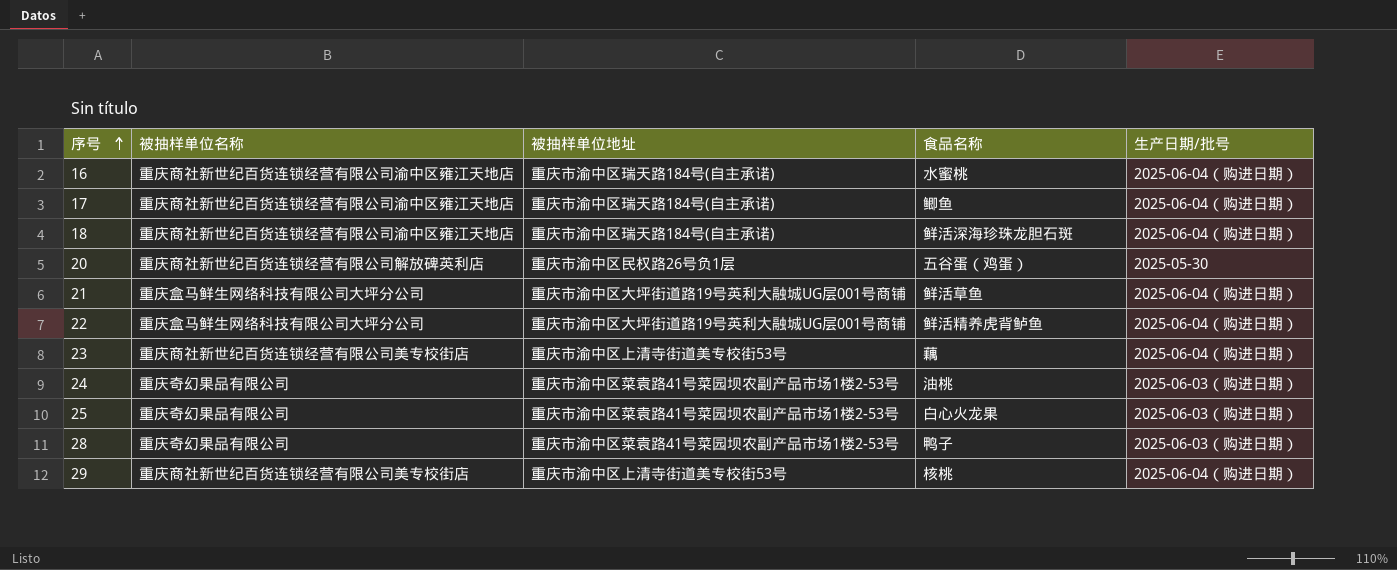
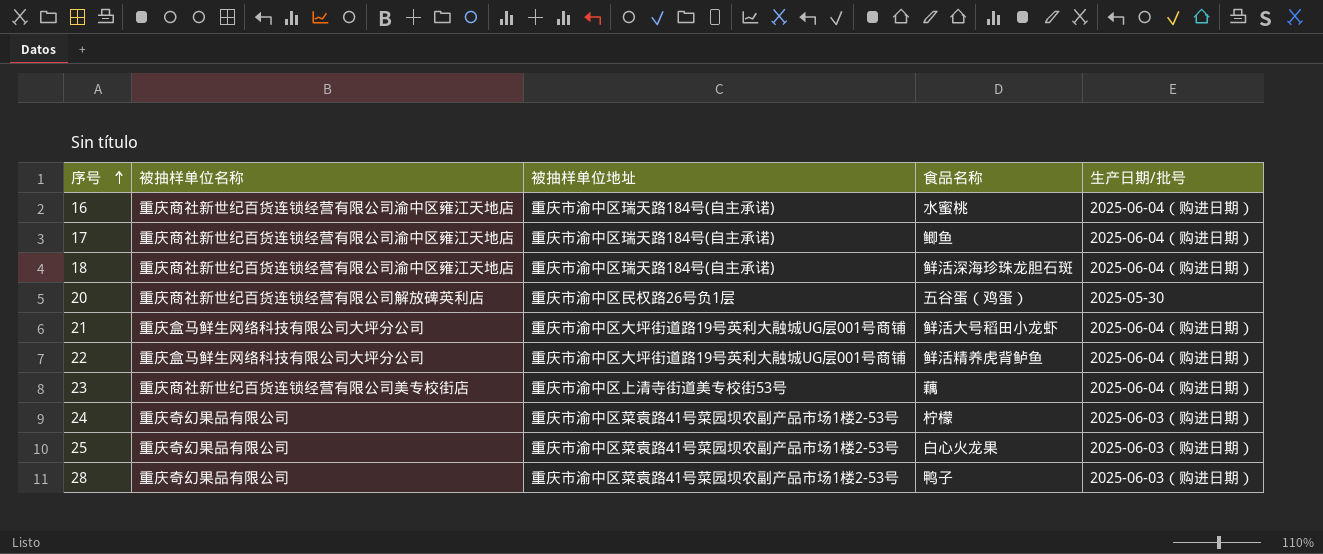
row 29: 重庆商社新世纪百货连锁经营有限公司美专校街店 | 重庆市渝中区上清寺街道美专校街53号 | 核桃 | 2025-06-04（购进日期） -> none
21 | 食品名称: 鲜活草鱼 -> 鲜活大号稻田小龙虾
24 | 食品名称: 油桃 -> 柠檬

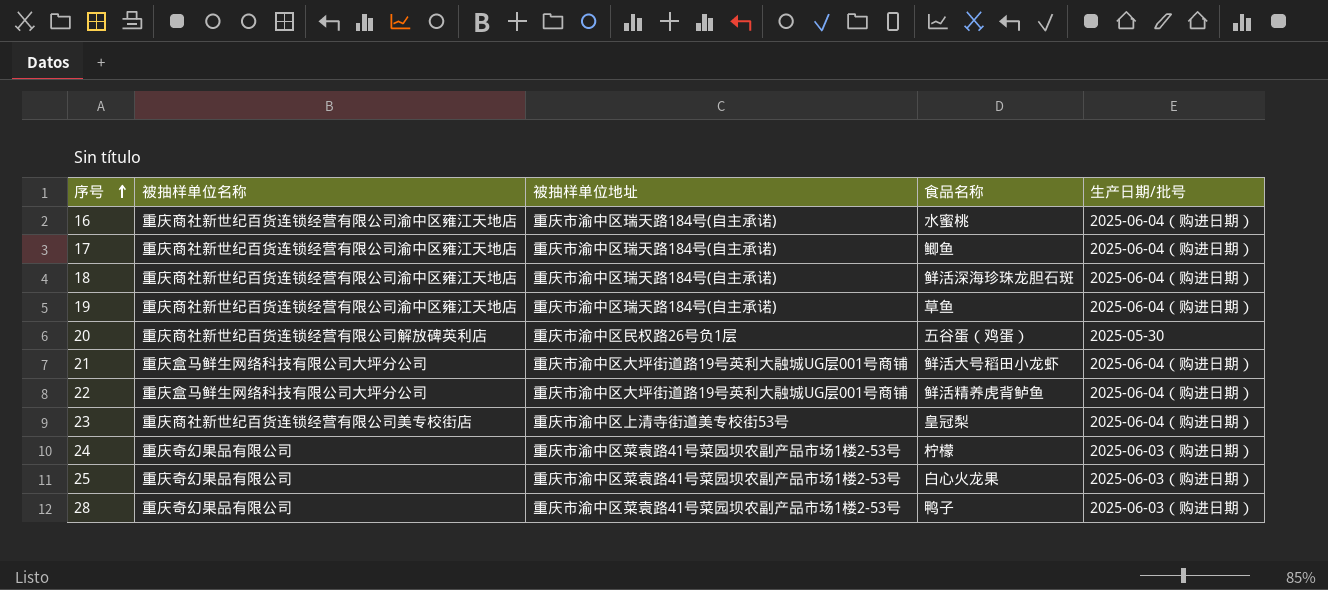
row 19: none -> 重庆商社新世纪百货连锁经营有限公司渝中区雍江天地店 | 重庆市渝中区瑞天路184号(自主承诺) | 草鱼 | 2025-06-04（购进日期）
23 | 食品名称: 藕 -> 皇冠梨

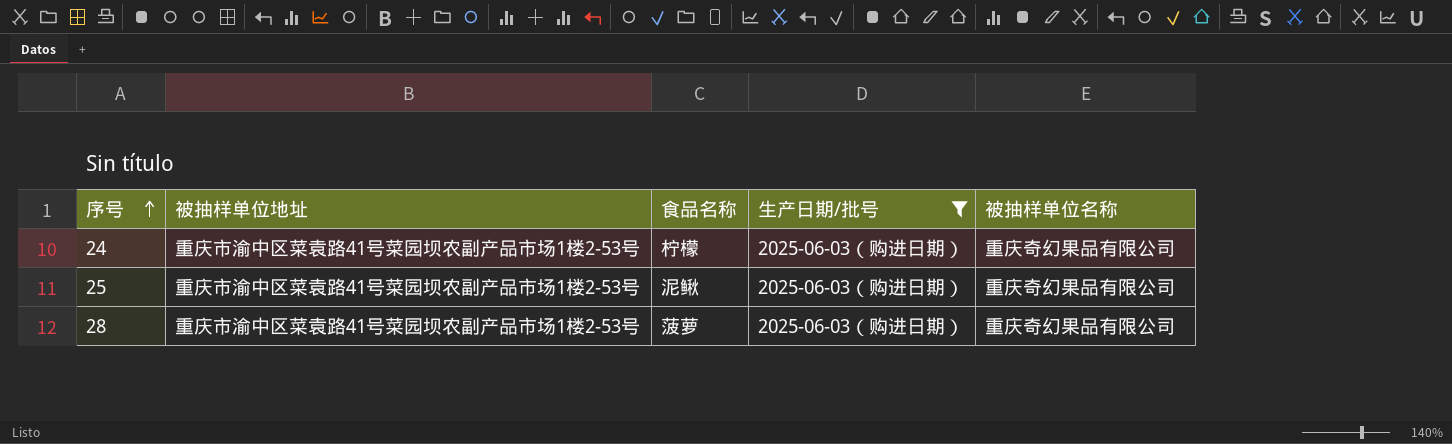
filter: none -> 生产日期/批号 = 2025-06-03（购进日期）
column 被抽样单位名称 | position: 2 -> 5
25 | 食品名称: 白心火龙果 -> 泥鳅
28 | 食品名称: 鸭子 -> 菠萝

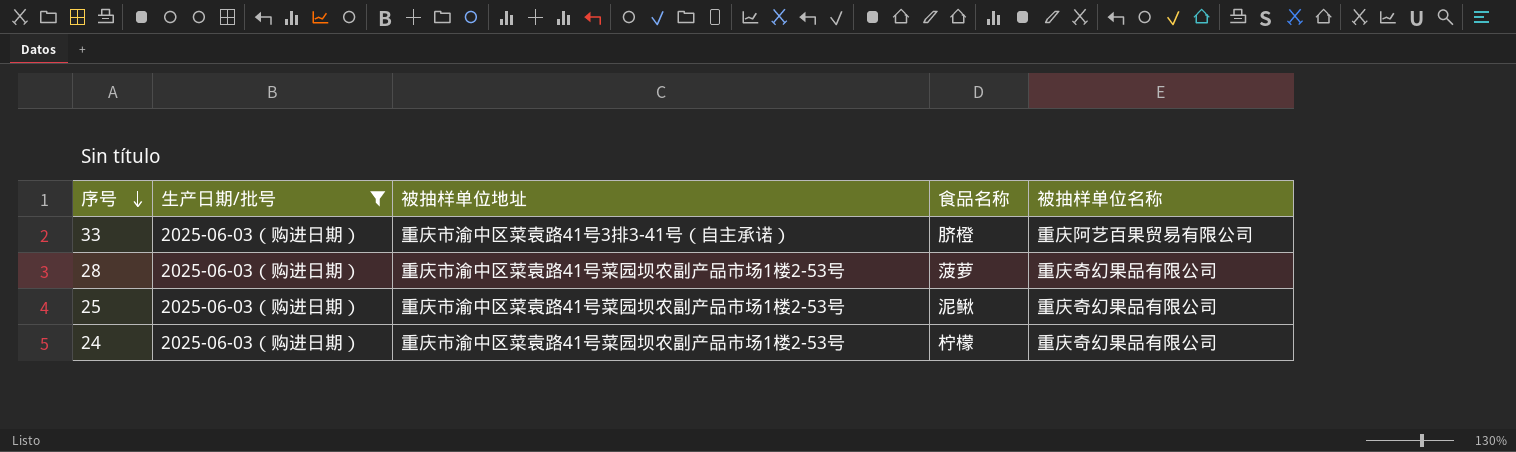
row order: 序号 ascending -> 序号 descending
column 生产日期/批号 | position: 4 -> 2
row 33: none -> 2025-06-03（购进日期） | 重庆市渝中区菜袁路41号3排3-41号（自主承诺） | 脐橙 | 重庆阿艺百果贸易有限公司

